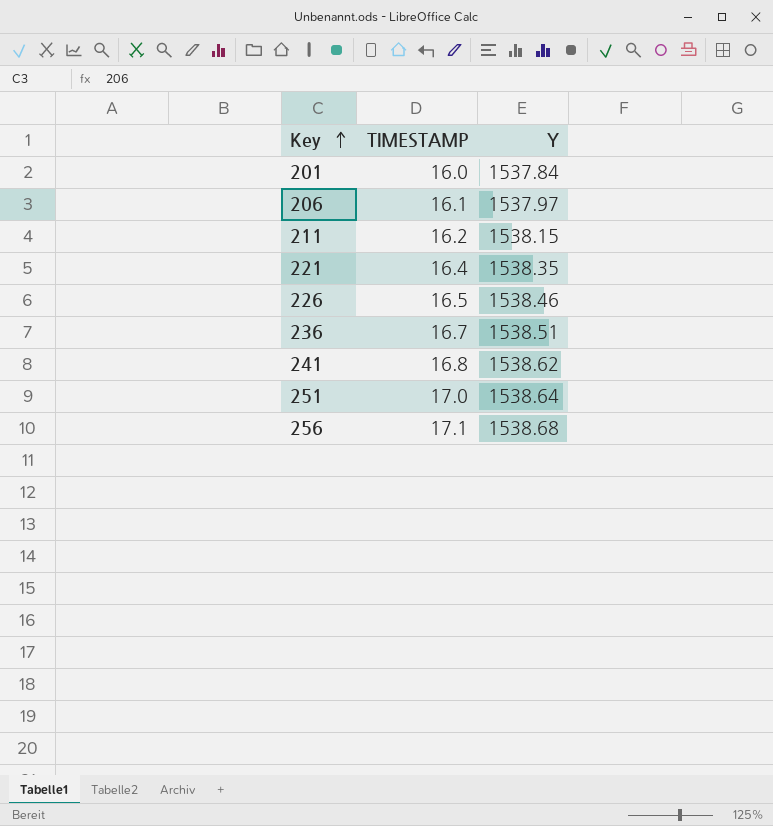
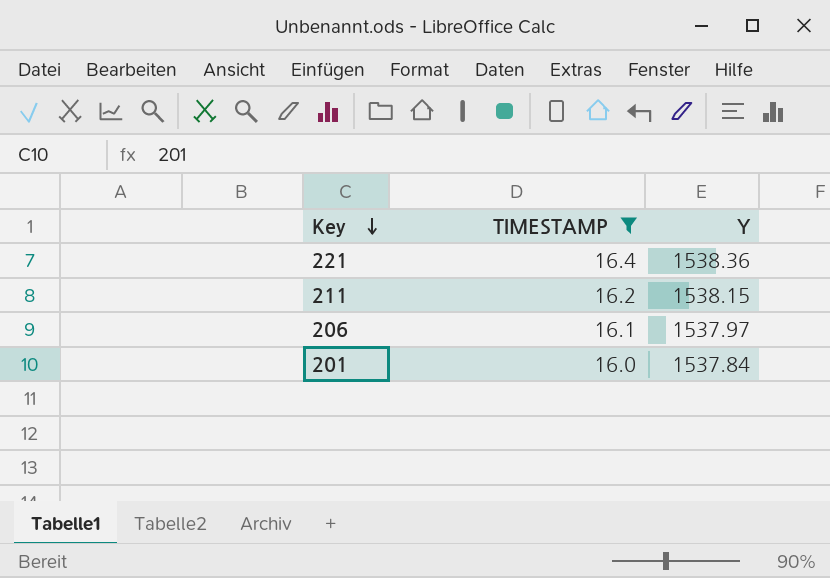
filter: none -> TIMESTAMP <= 16.4
row order: Key ascending -> Key descending
221 | Y: 1538.35 -> 1538.36

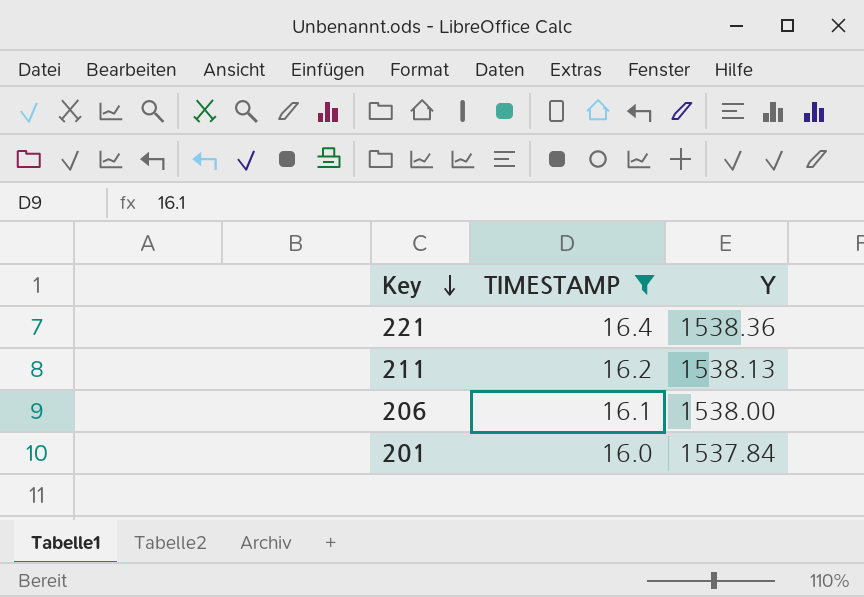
211 | Y: 1538.15 -> 1538.13
206 | Y: 1537.97 -> 1538.00

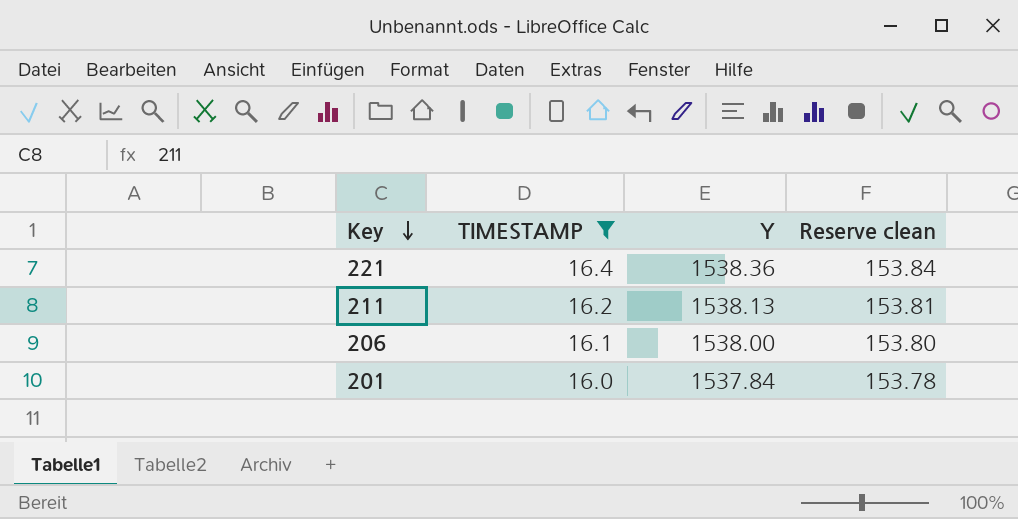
column Reserve clean | formula: none -> [Y] * 0.1

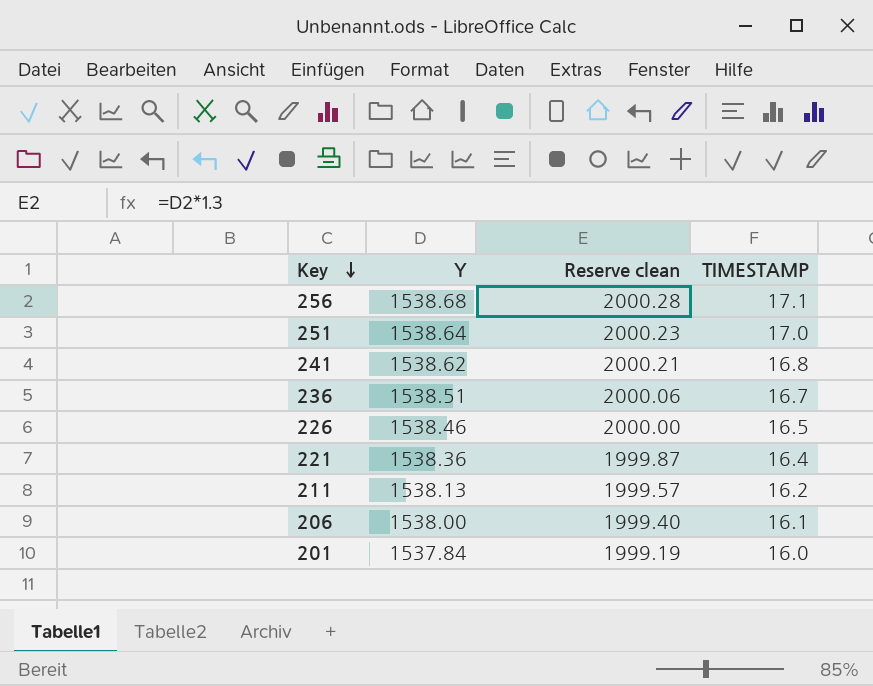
filter: TIMESTAMP <= 16.4 -> none
column Reserve clean | formula: [Y] * 0.1 -> [Y] * 1.3
column TIMESTAMP | position: 2 -> 4

